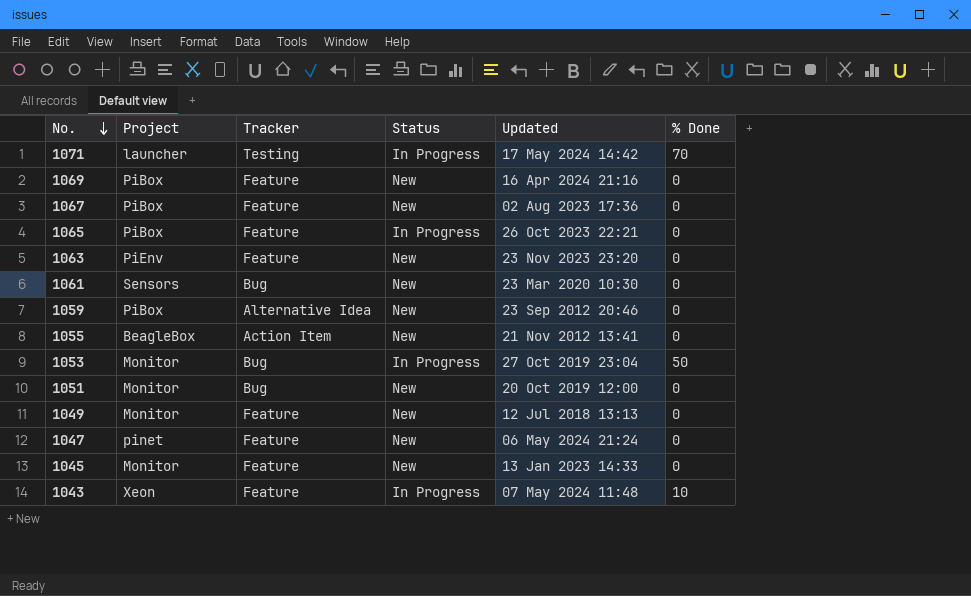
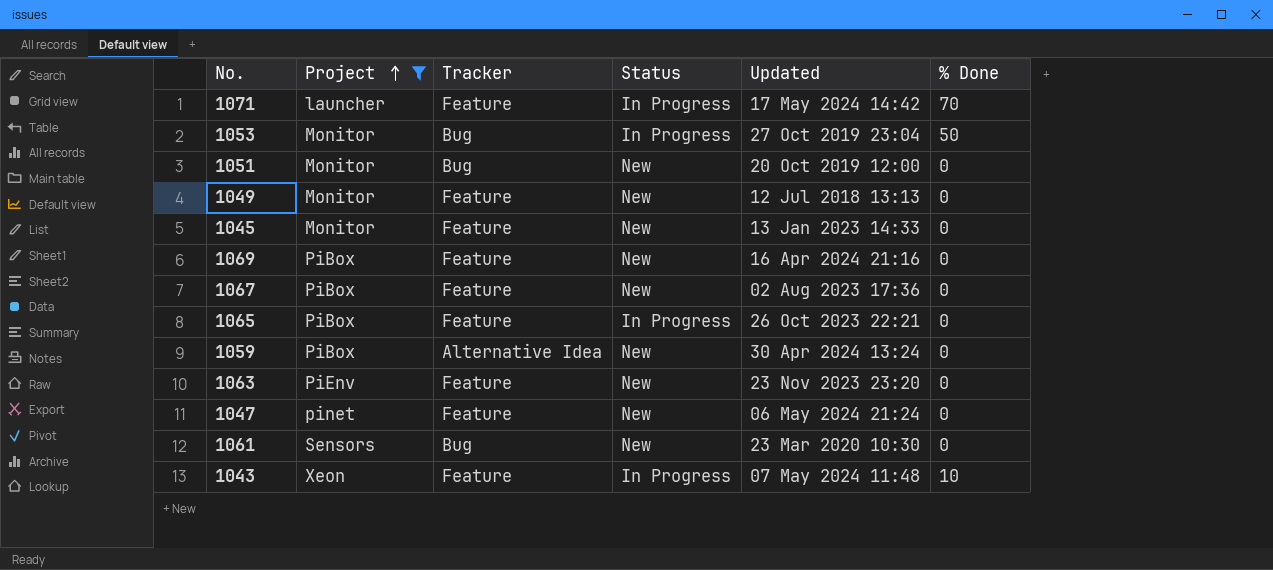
filter: none -> Project != BeagleBox
row order: No. descending -> Project ascending
1071 | Tracker: Testing -> Feature
1059 | Updated: 23 Sep 2012 20:46 -> 30 Apr 2024 13:24

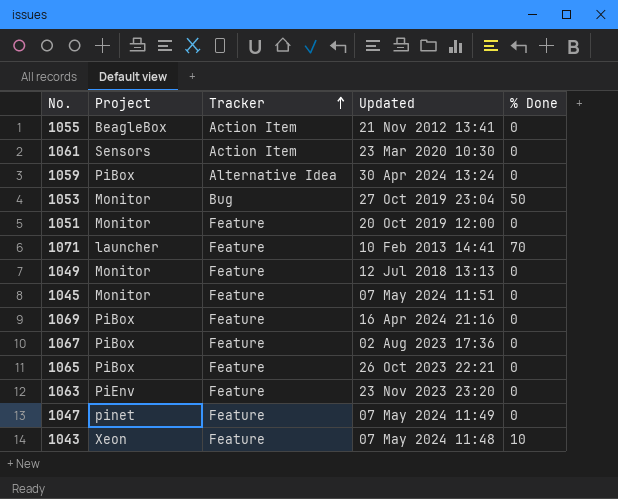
filter: Project != BeagleBox -> none
row order: Project ascending -> Tracker ascending
column Status | position: 4 -> none
1061 | Tracker: Bug -> Action Item
1051 | Tracker: Bug -> Feature
1071 | Updated: 17 May 2024 14:42 -> 10 Feb 2013 14:41
1045 | Updated: 13 Jan 2023 14:33 -> 07 May 2024 11:51
1047 | Updated: 06 May 2024 21:24 -> 07 May 2024 11:49

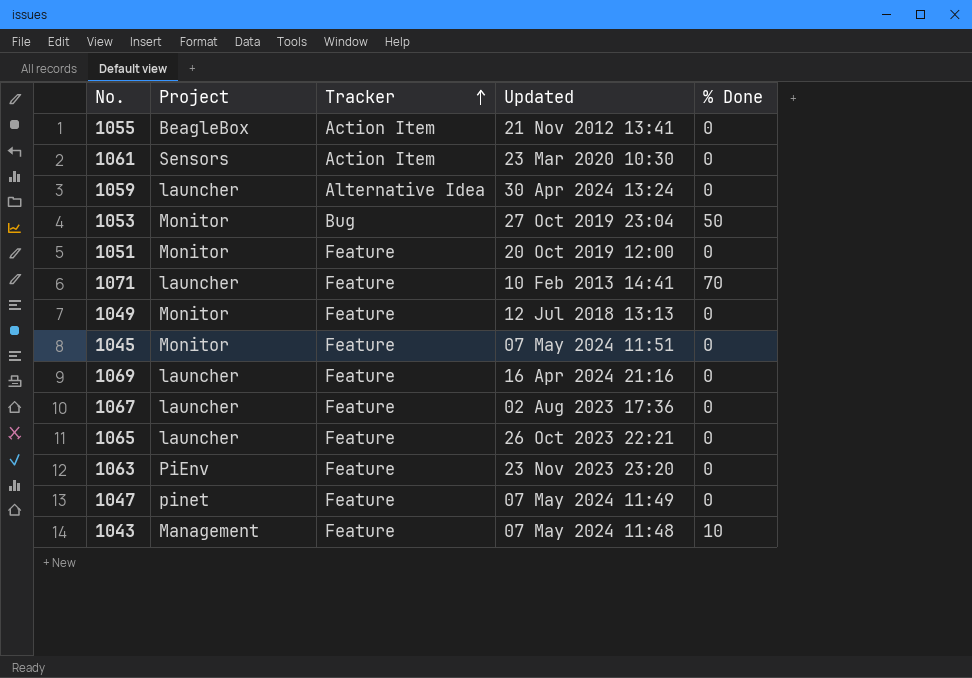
1059 | Project: PiBox -> launcher
1069 | Project: PiBox -> launcher
1067 | Project: PiBox -> launcher
1065 | Project: PiBox -> launcher
1043 | Project: Xeon -> Management

